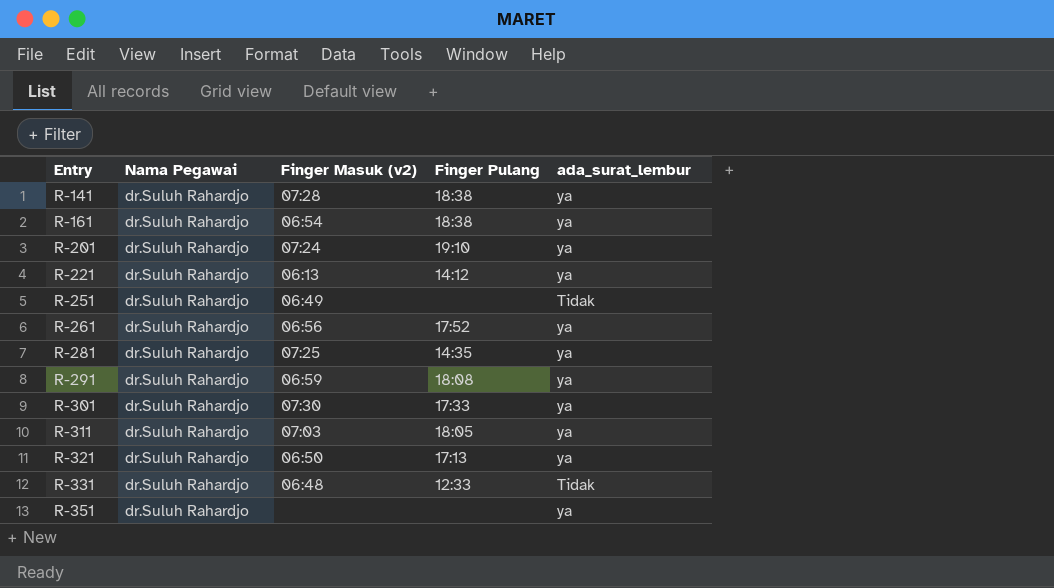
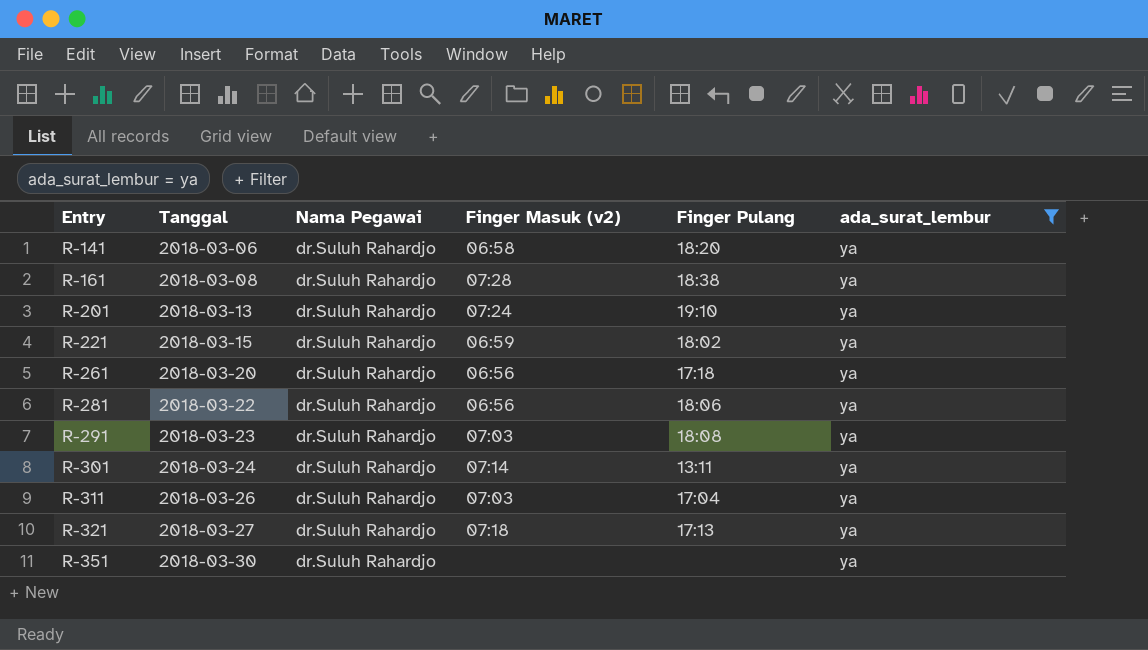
filter: none -> ada_surat_lembur = ya
column Tanggal | position: none -> 2
R-141 | Finger Masuk (v2): 07:28 -> 06:58
R-141 | Finger Pulang: 18:38 -> 18:20
R-161 | Finger Masuk (v2): 06:54 -> 07:28
R-221 | Finger Masuk (v2): 06:13 -> 06:59
R-221 | Finger Pulang: 14:12 -> 18:02
R-261 | Finger Pulang: 17:52 -> 17:18
R-281 | Finger Masuk (v2): 07:25 -> 06:56
R-281 | Finger Pulang: 14:35 -> 18:06
R-291 | Finger Masuk (v2): 06:59 -> 07:03
R-301 | Finger Masuk (v2): 07:30 -> 07:14
R-301 | Finger Pulang: 17:33 -> 13:11
R-311 | Finger Pulang: 18:05 -> 17:04
R-321 | Finger Masuk (v2): 06:50 -> 07:18

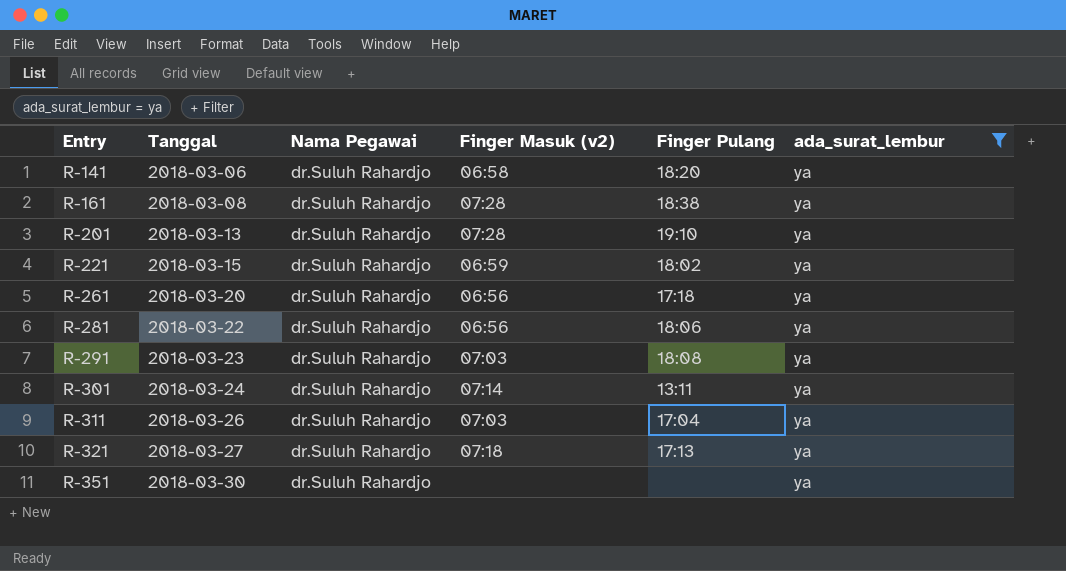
R-201 | Finger Masuk (v2): 07:24 -> 07:28

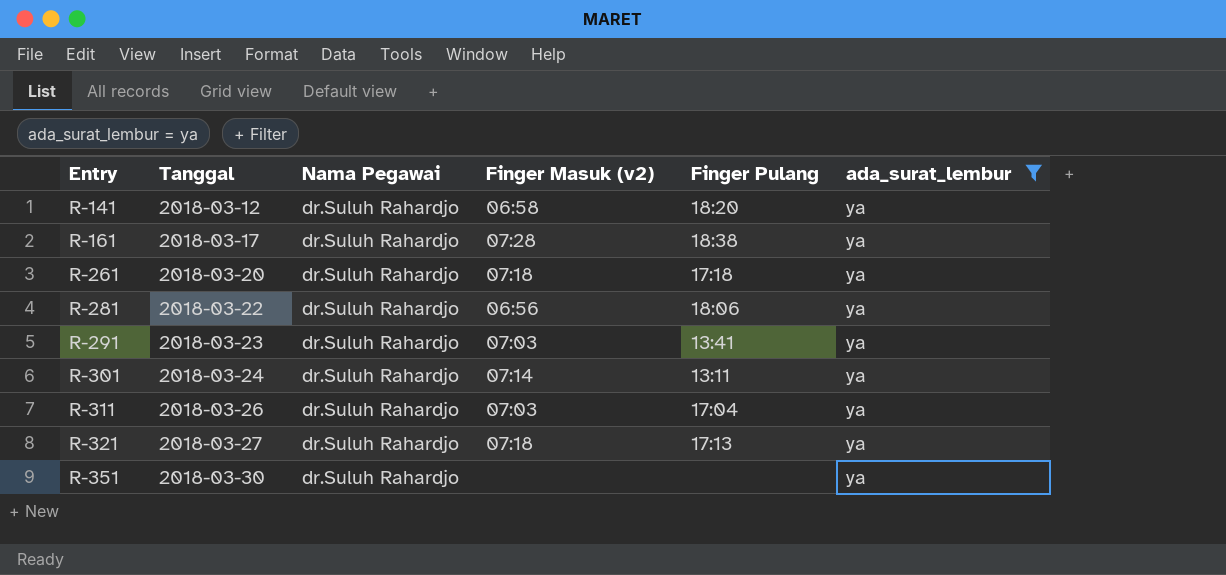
row R-201: 2018-03-13 | dr.Suluh Rahardjo | 07:28 | 19:10 | ya -> none
row R-221: 2018-03-15 | dr.Suluh Rahardjo | 06:59 | 18:02 | ya -> none
R-141 | Tanggal: 2018-03-06 -> 2018-03-12
R-161 | Tanggal: 2018-03-08 -> 2018-03-17
R-261 | Finger Masuk (v2): 06:56 -> 07:18
R-291 | Finger Pulang: 18:08 -> 13:41

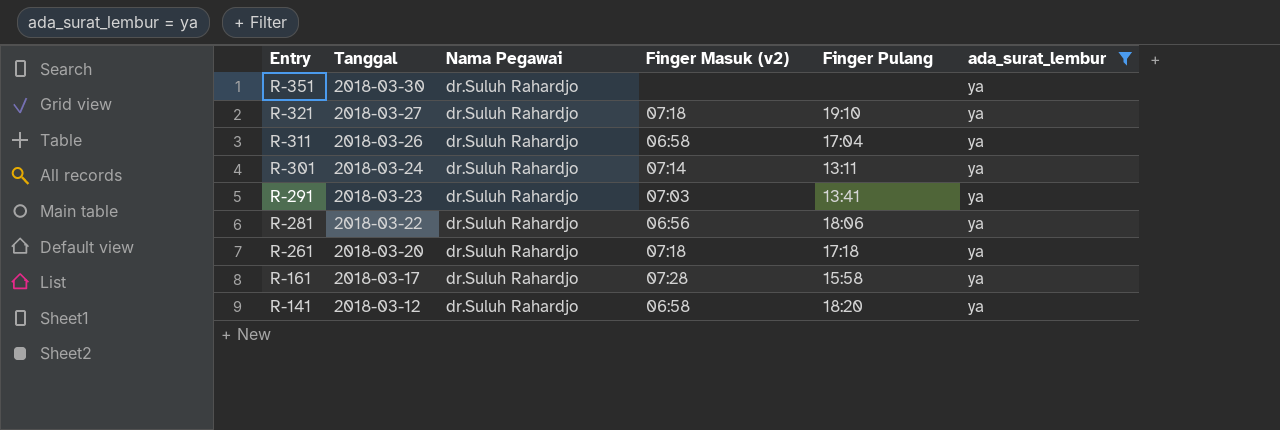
row order: Entry ascending -> Entry descending
R-321 | Finger Pulang: 17:13 -> 19:10
R-311 | Finger Masuk (v2): 07:03 -> 06:58
R-161 | Finger Pulang: 18:38 -> 15:58

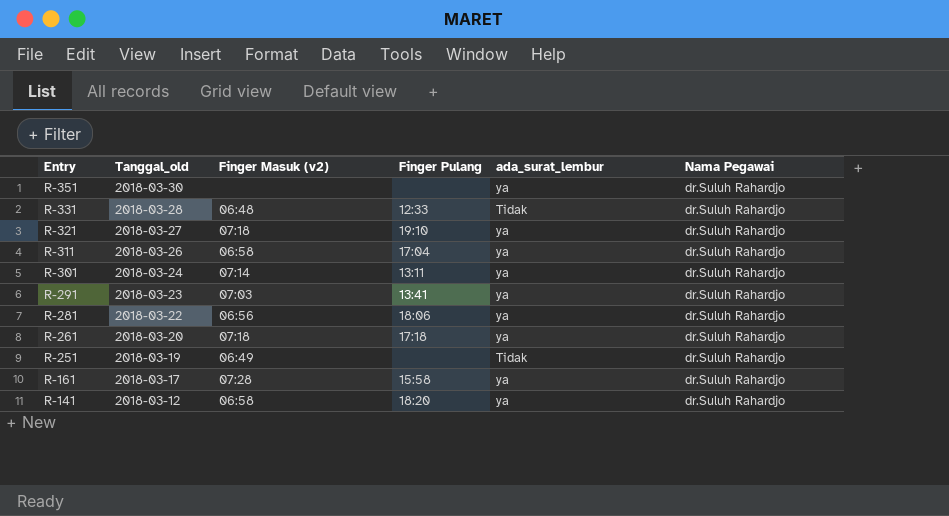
filter: ada_surat_lembur = ya -> none
column name: Tanggal -> Tanggal_old
column Nama Pegawai | position: 3 -> 6

